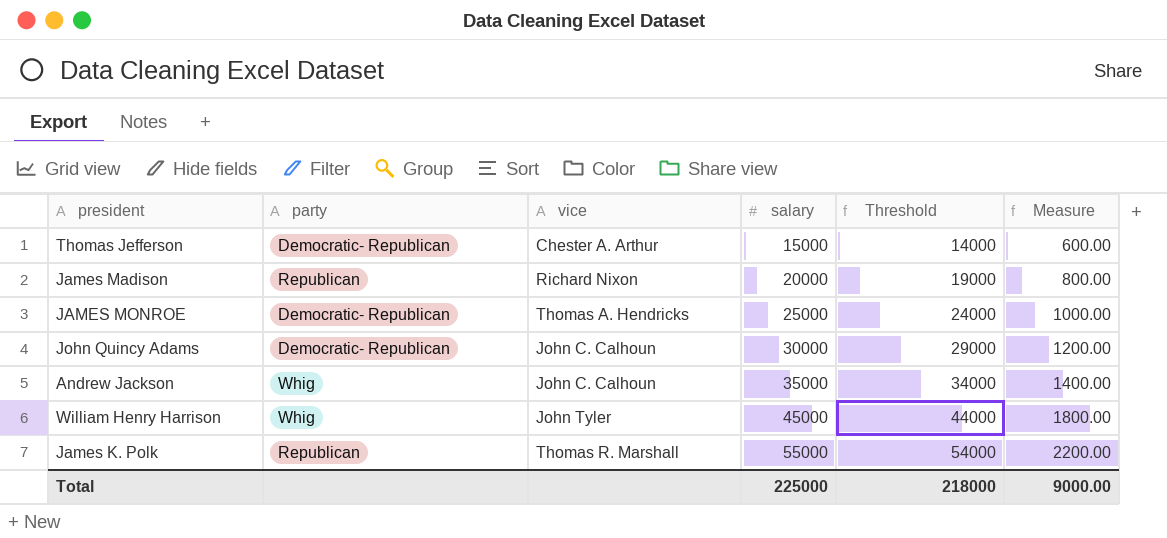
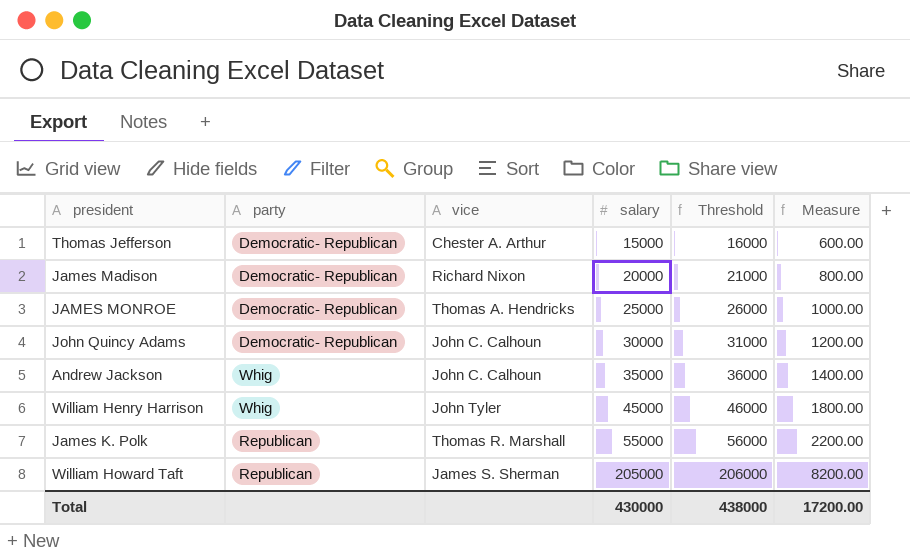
column Threshold | formula: [salary] - 1000 -> [salary] + 1000
James Madison | party: Republican -> Democratic- Republican
row William Howard Taft: none -> Republican | James S. Sherman | 205000 | 206000 | 8200.00
Total | salary: 225000 -> 430000
Total | Threshold: 218000 -> 438000
Total | Measure: 9000.00 -> 17200.00

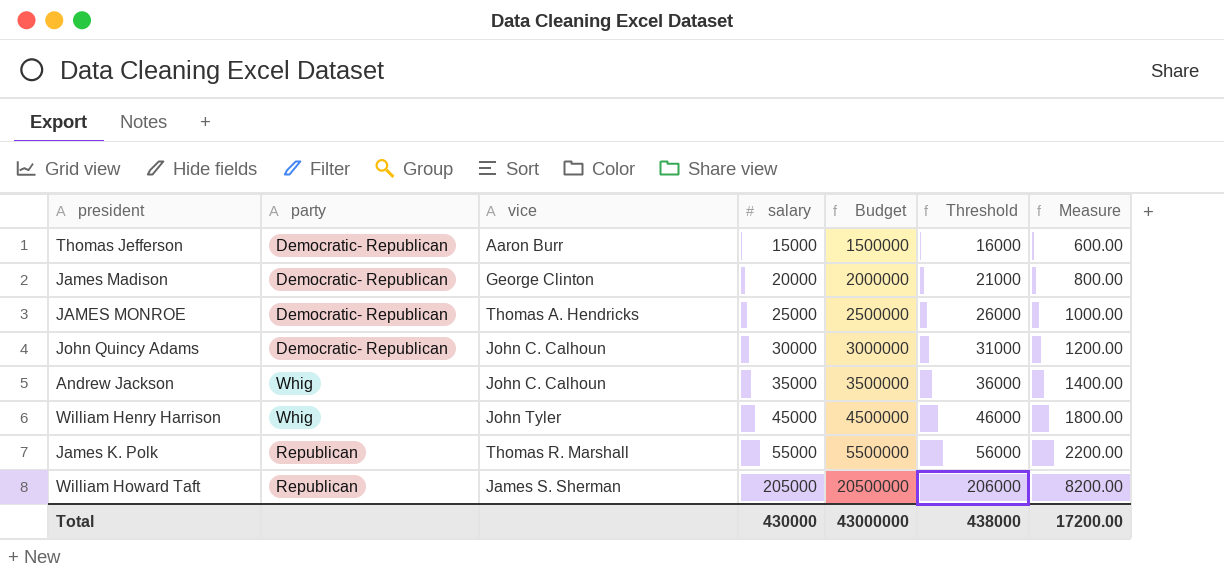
column Budget | formula: none -> [salary] * 100
Thomas Jefferson | vice: Chester A. Arthur -> Aaron Burr
James Madison | vice: Richard Nixon -> George Clinton

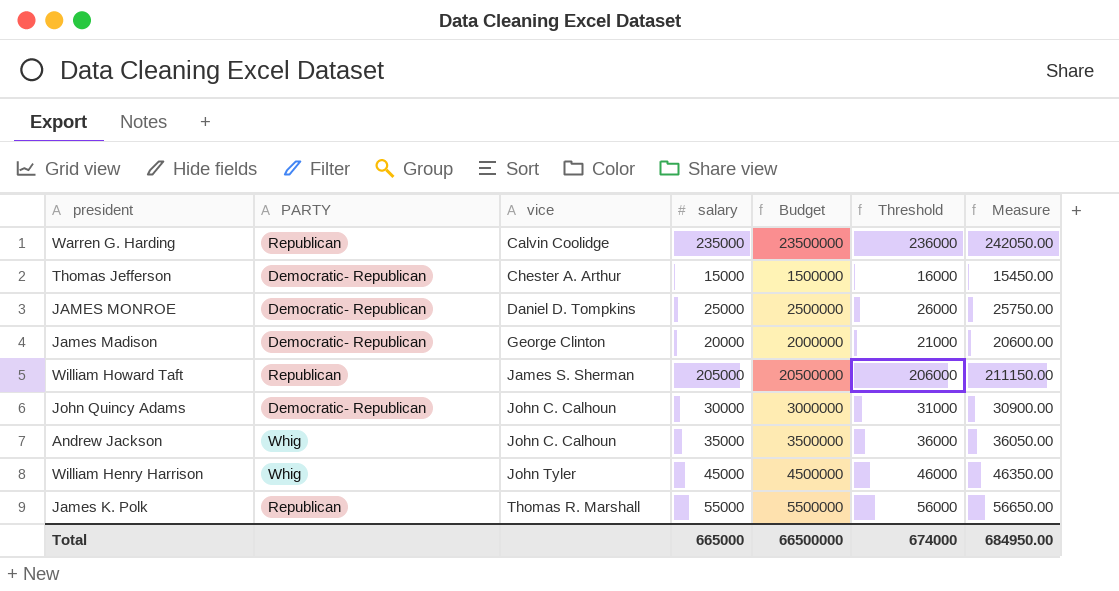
row order: salary ascending -> vice ascending
column name: party -> PARTY
column Measure | formula: [salary] * 0.04 -> [salary] * 1.03
row Warren G. Harding: none -> Republican | Calvin Coolidge | 235000 | 23500000 | 236000 | 242050.00
Thomas Jefferson | vice: Aaron Burr -> Chester A. Arthur
JAMES MONROE | vice: Thomas A. Hendricks -> Daniel D. Tompkins
Total | salary: 430000 -> 665000
Total | Budget: 43000000 -> 66500000
Total | Threshold: 438000 -> 674000
Total | Measure: 17200.00 -> 684950.00

